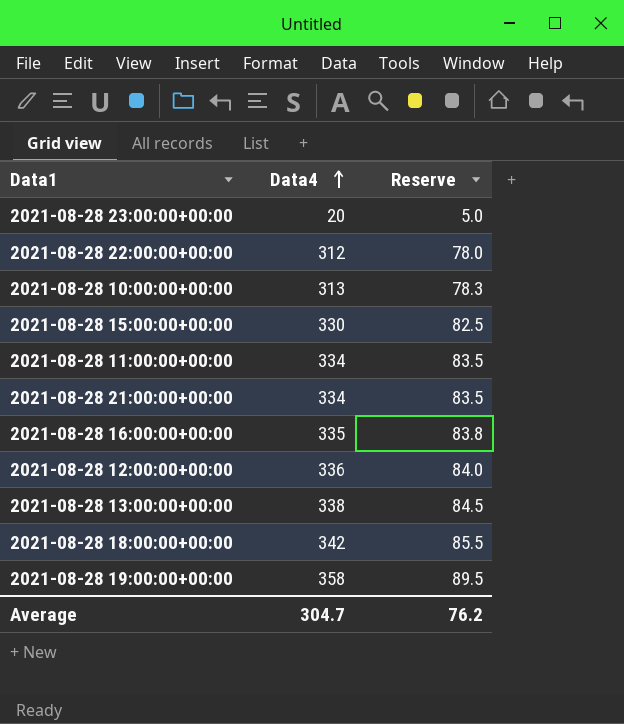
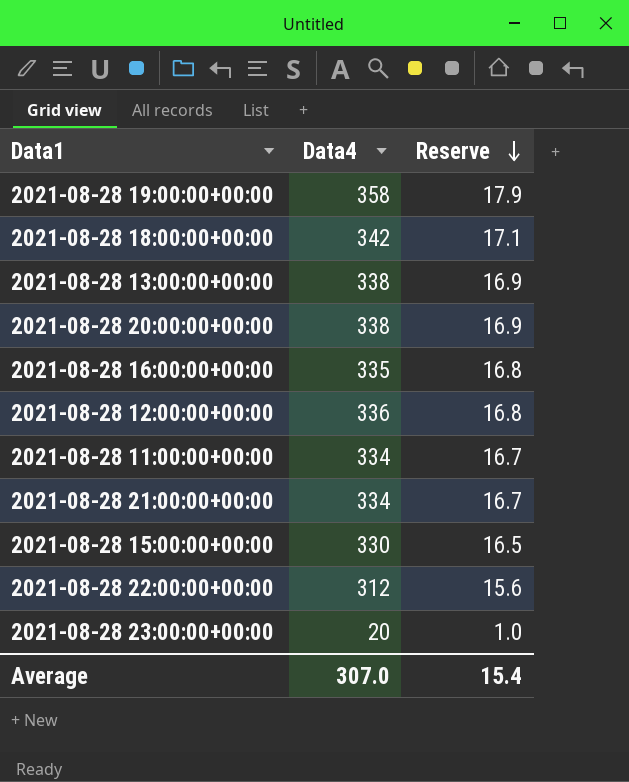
row order: Data4 ascending -> Reserve descending
column Reserve | formula: [Data4] * 0.25 -> [Data4] * 0.05
row 2021-08-28 10:00:00+00:00: 313 | 78.3 -> none
row 2021-08-28 20:00:00+00:00: none -> 338 | 16.9
Average | Data4: 304.7 -> 307.0
Average | Reserve: 76.2 -> 15.4

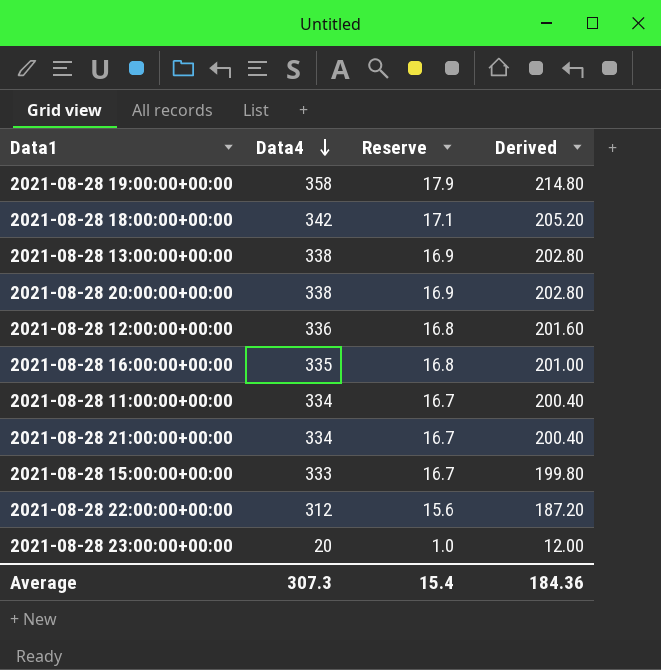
row order: Reserve descending -> Data4 descending
column Derived | formula: none -> [Data4] * 0.6
2021-08-28 15:00:00+00:00 | Data4: 330 -> 333
2021-08-28 15:00:00+00:00 | Reserve: 16.5 -> 16.7
Average | Data4: 307.0 -> 307.3

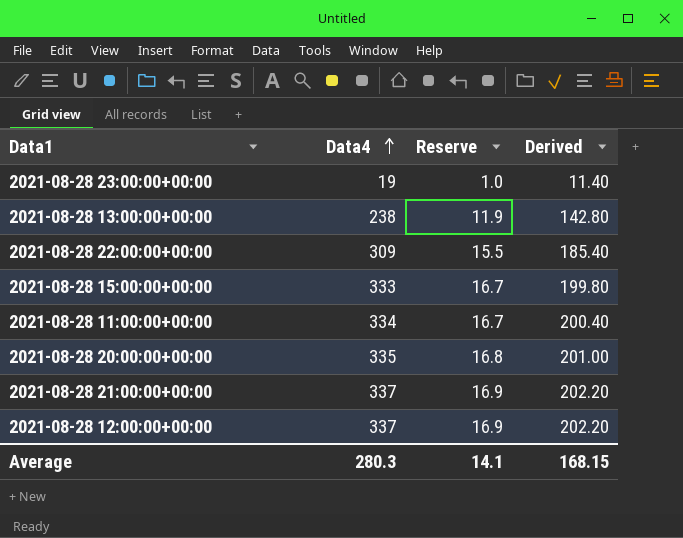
row order: Data4 descending -> Data4 ascending
row 2021-08-28 19:00:00+00:00: 358 | 17.9 | 214.80 -> none
row 2021-08-28 18:00:00+00:00: 342 | 17.1 | 205.20 -> none
row 2021-08-28 16:00:00+00:00: 335 | 16.8 | 201.00 -> none
2021-08-28 23:00:00+00:00 | Data4: 20 -> 19
2021-08-28 23:00:00+00:00 | Derived: 12.00 -> 11.40
2021-08-28 13:00:00+00:00 | Data4: 338 -> 238
2021-08-28 13:00:00+00:00 | Reserve: 16.9 -> 11.9
2021-08-28 13:00:00+00:00 | Derived: 202.80 -> 142.80
2021-08-28 22:00:00+00:00 | Data4: 312 -> 309
2021-08-28 22:00:00+00:00 | Reserve: 15.6 -> 15.5
2021-08-28 22:00:00+00:00 | Derived: 187.20 -> 185.40
2021-08-28 20:00:00+00:00 | Data4: 338 -> 335
2021-08-28 20:00:00+00:00 | Reserve: 16.9 -> 16.8
2021-08-28 20:00:00+00:00 | Derived: 202.80 -> 201.00
2021-08-28 21:00:00+00:00 | Data4: 334 -> 337
2021-08-28 21:00:00+00:00 | Reserve: 16.7 -> 16.9
2021-08-28 21:00:00+00:00 | Derived: 200.40 -> 202.20
2021-08-28 12:00:00+00:00 | Data4: 336 -> 337
2021-08-28 12:00:00+00:00 | Reserve: 16.8 -> 16.9
2021-08-28 12:00:00+00:00 | Derived: 201.60 -> 202.20
Average | Data4: 307.3 -> 280.3
Average | Reserve: 15.4 -> 14.1
Average | Derived: 184.36 -> 168.15

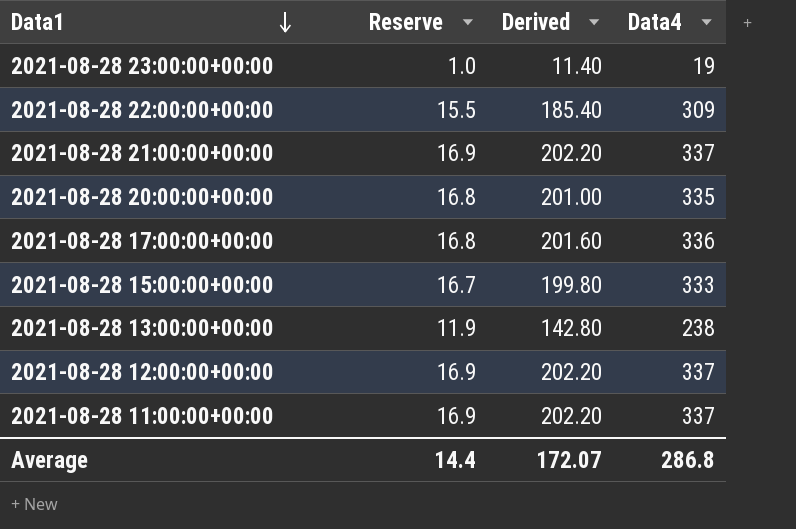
row order: Data4 ascending -> Data1 descending
column Data4 | position: 2 -> 4
row 2021-08-28 17:00:00+00:00: none -> 16.8 | 201.60 | 336
2021-08-28 11:00:00+00:00 | Reserve: 16.7 -> 16.9
2021-08-28 11:00:00+00:00 | Derived: 200.40 -> 202.20
2021-08-28 11:00:00+00:00 | Data4: 334 -> 337
Average | Reserve: 14.1 -> 14.4
Average | Derived: 168.15 -> 172.07
Average | Data4: 280.3 -> 286.8

